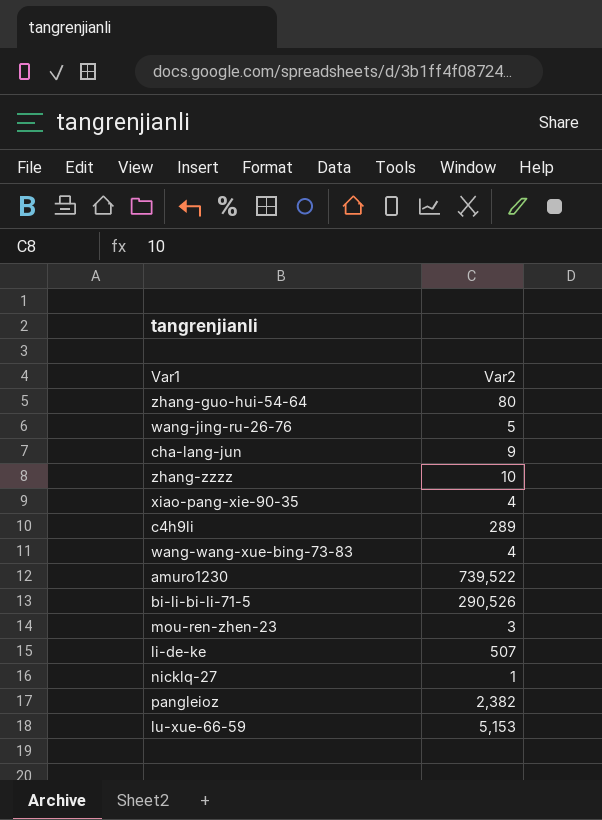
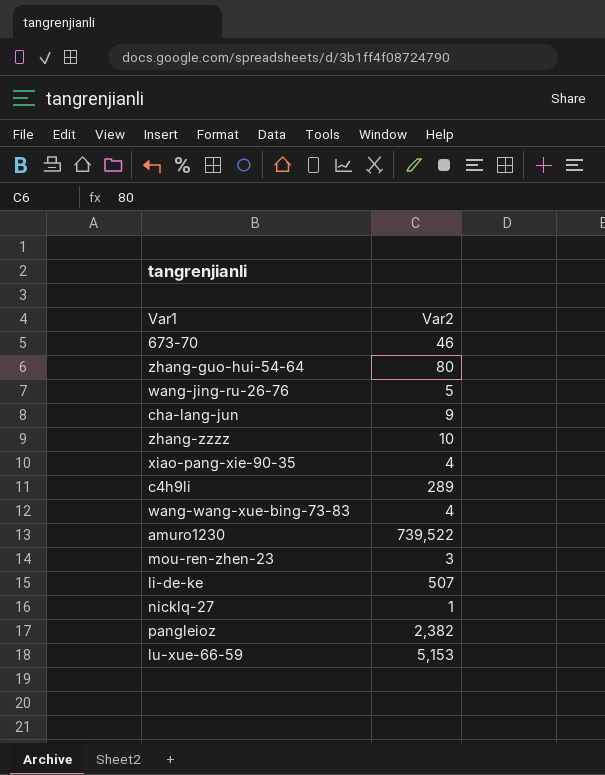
row bi-li-bi-li-71-5: 290,526 -> none
row 673-70: none -> 46

